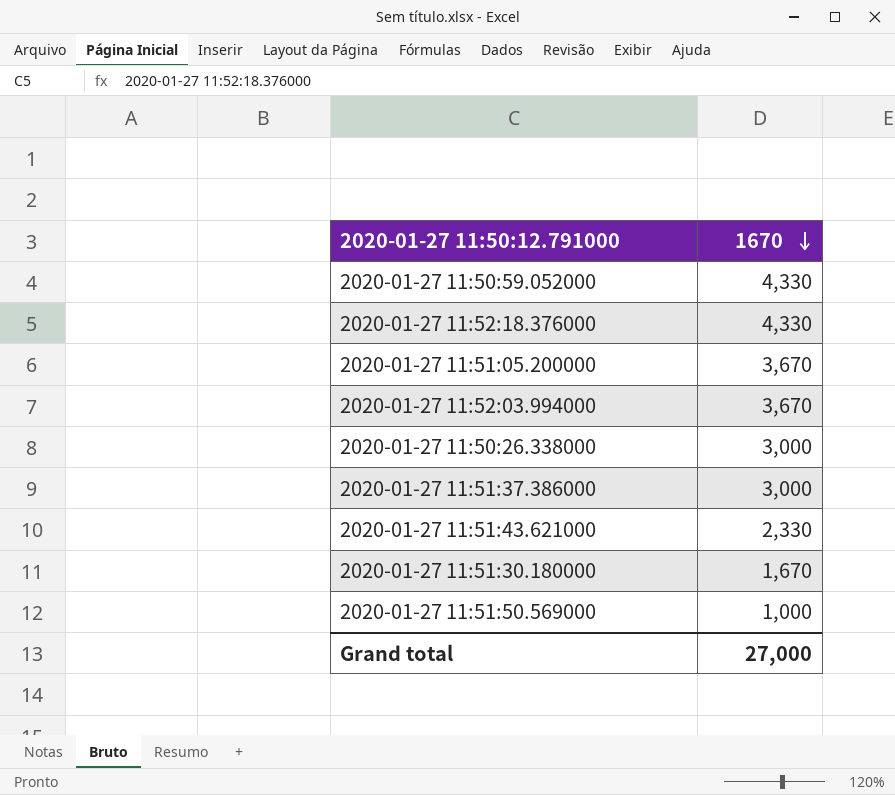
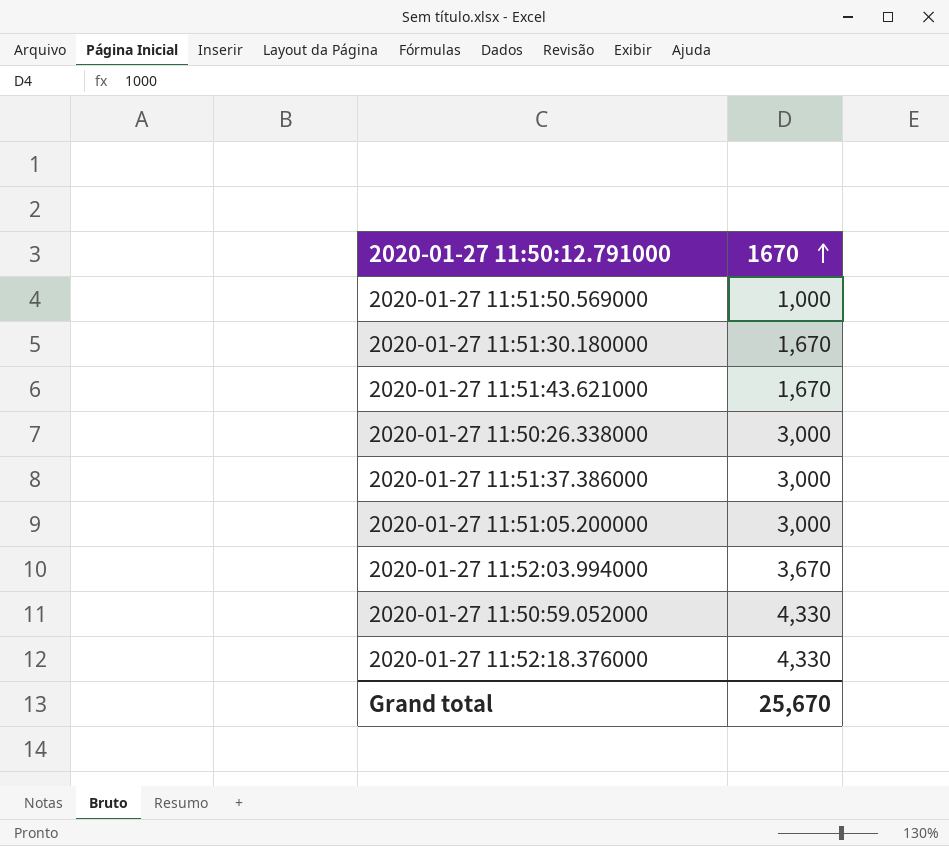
row order: 1670 descending -> 1670 ascending
2020-01-27 11:51:43.621000 | 1670: 2,330 -> 1,670
2020-01-27 11:51:05.200000 | 1670: 3,670 -> 3,000
Grand total | 1670: 27,000 -> 25,670

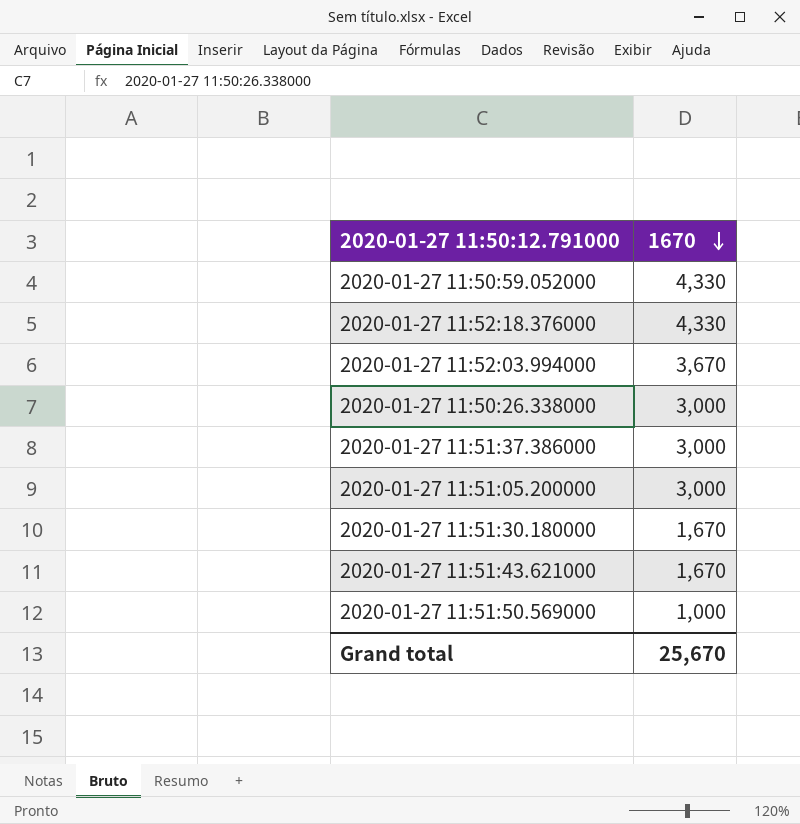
row order: 1670 ascending -> 1670 descending

